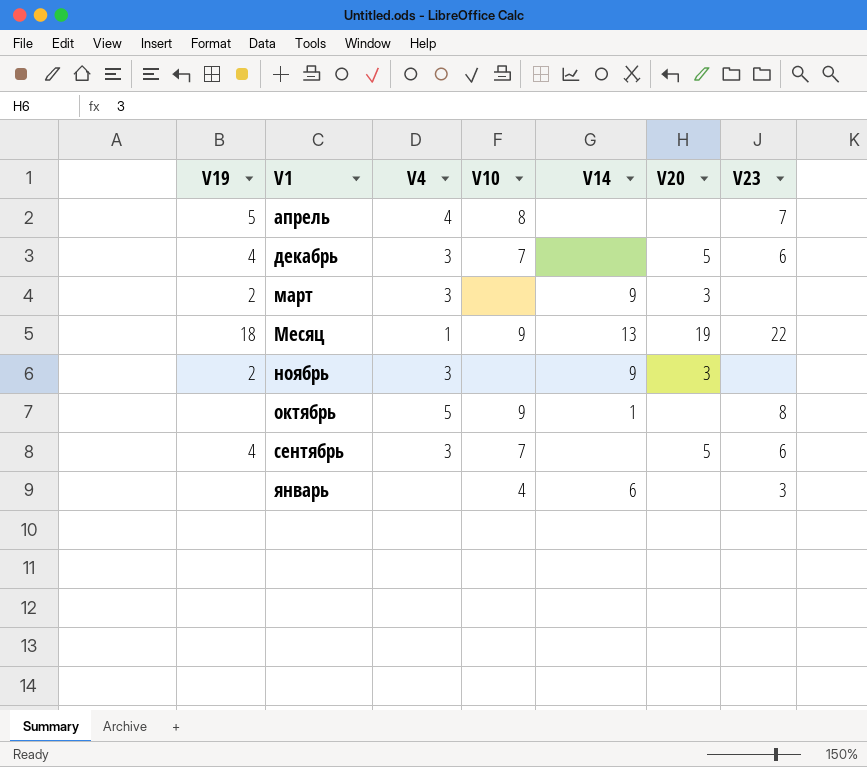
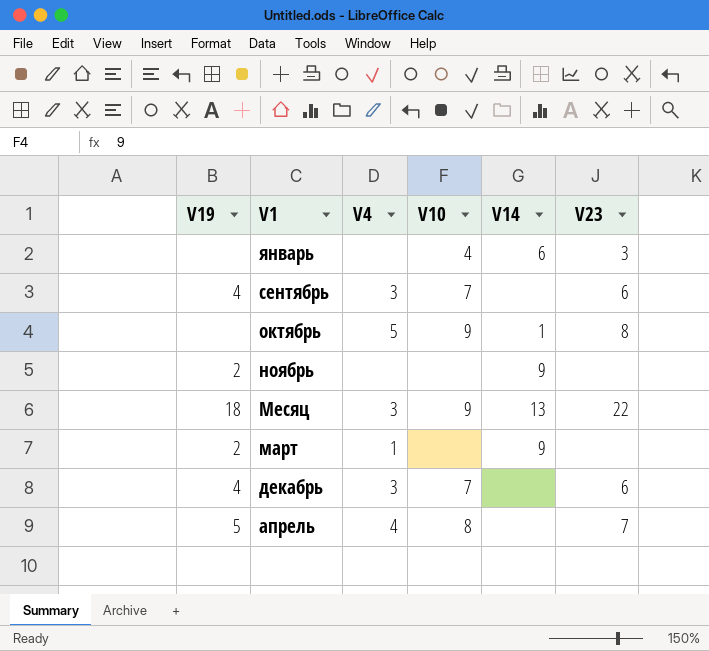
row order: V1 ascending -> V1 descending
column V20 | position: 6 -> none
ноябрь | V4: 3 -> none
Месяц | V4: 1 -> 3
март | V4: 3 -> 1

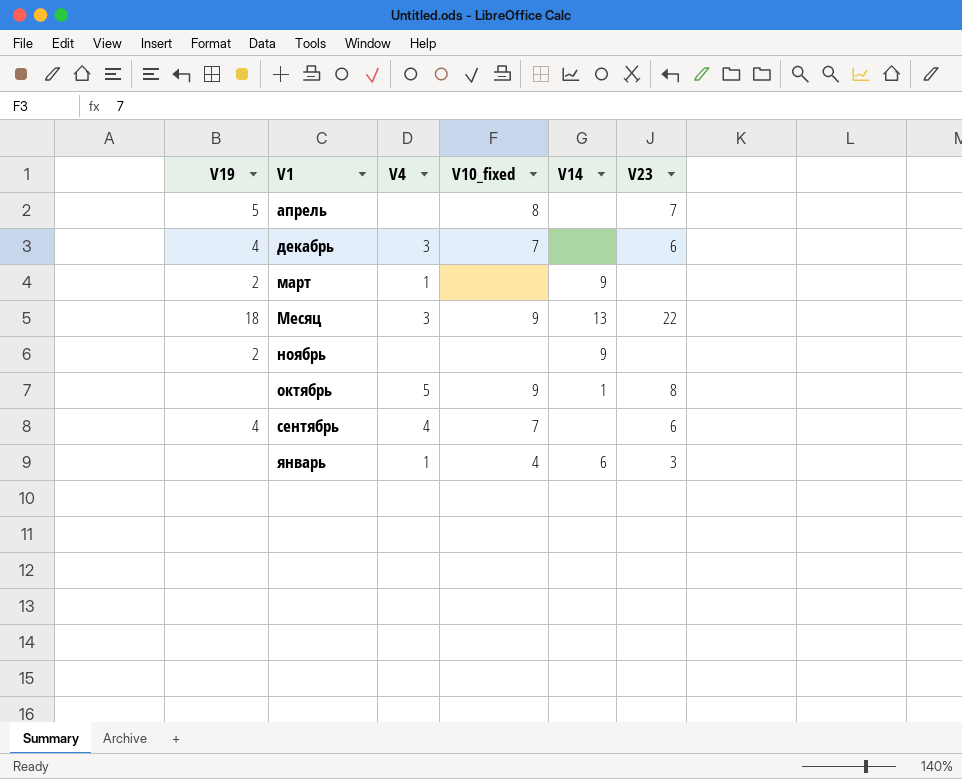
row order: V1 descending -> V1 ascending
column name: V10 -> V10_fixed
апрель | V4: 4 -> none
сентябрь | V4: 3 -> 4
январь | V4: none -> 1

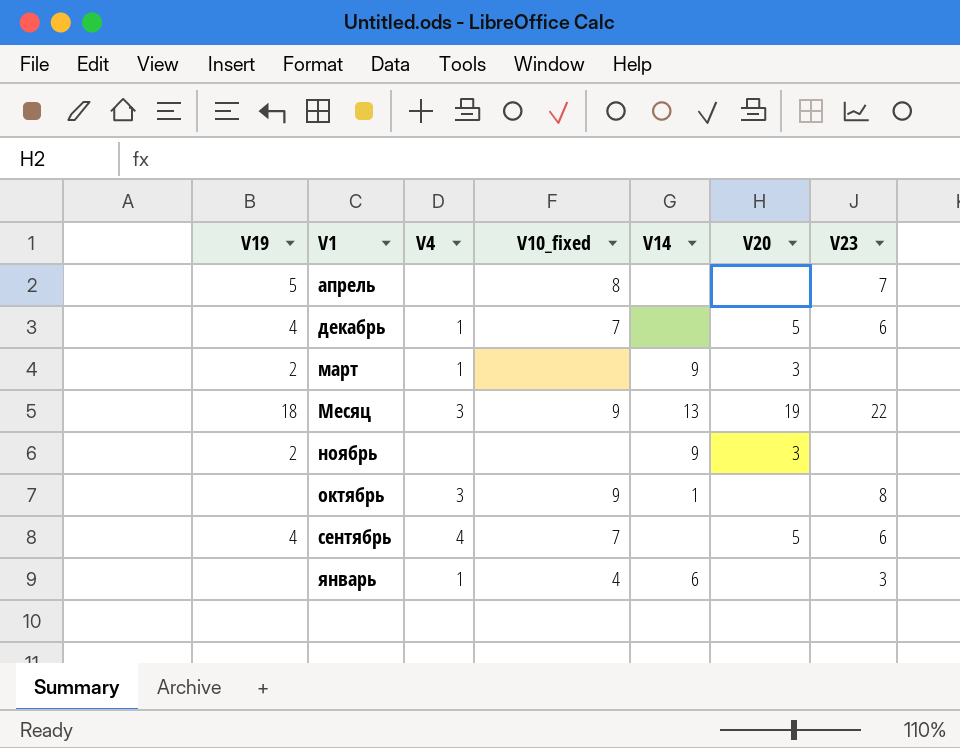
column V20 | position: none -> 6
декабрь | V4: 3 -> 1
октябрь | V4: 5 -> 3

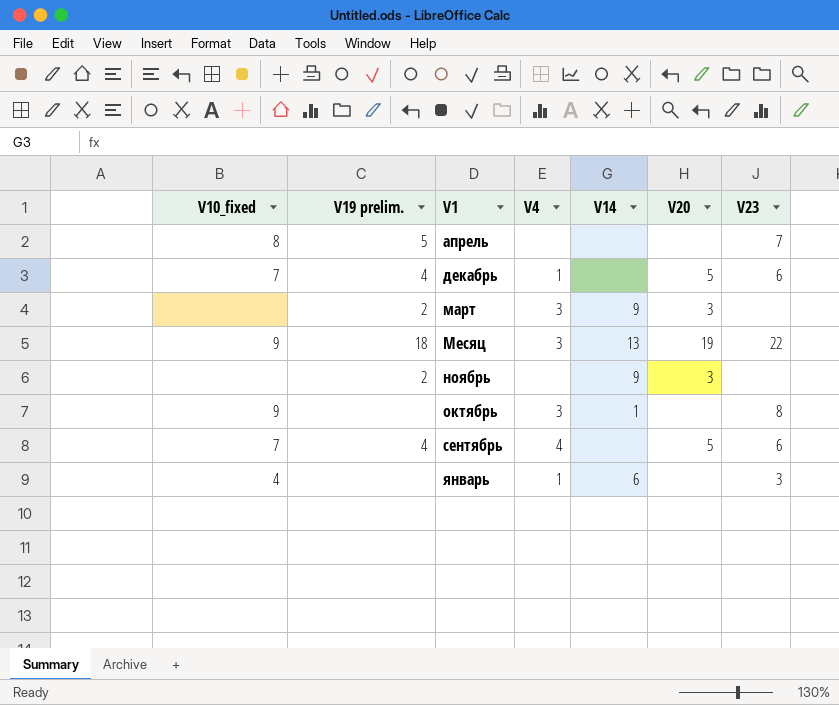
column V10_fixed | position: 4 -> 1
column name: V19 -> V19 prelim.
март | V4: 1 -> 3

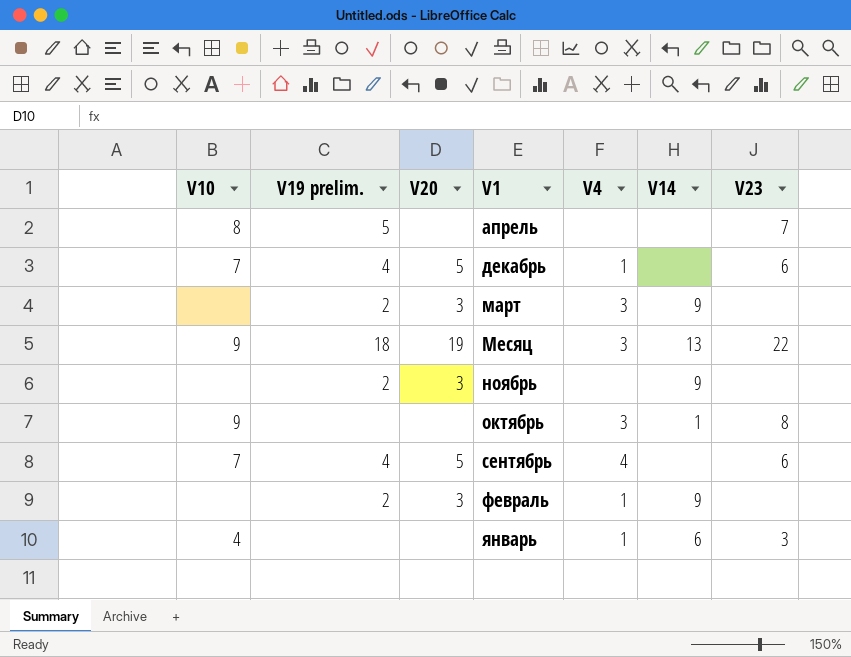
column name: V10_fixed -> V10
column V20 | position: 6 -> 3
row февраль: none -> none | 2 | 3 | 1 | 9 | none

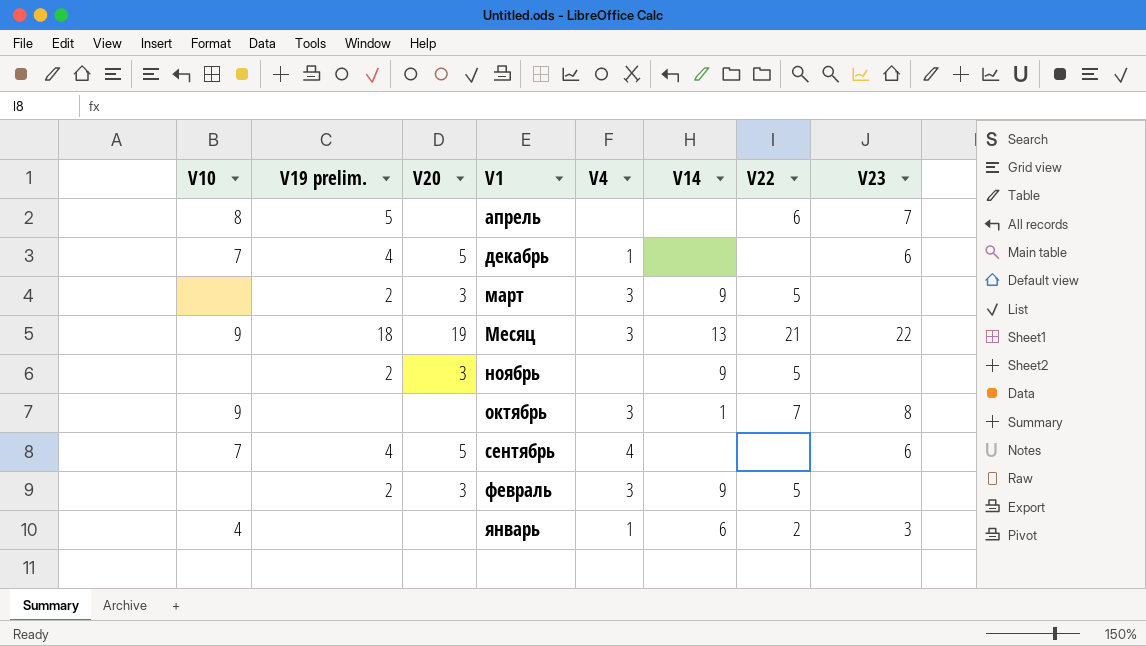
column V22 | position: none -> 7
февраль | V4: 1 -> 3

